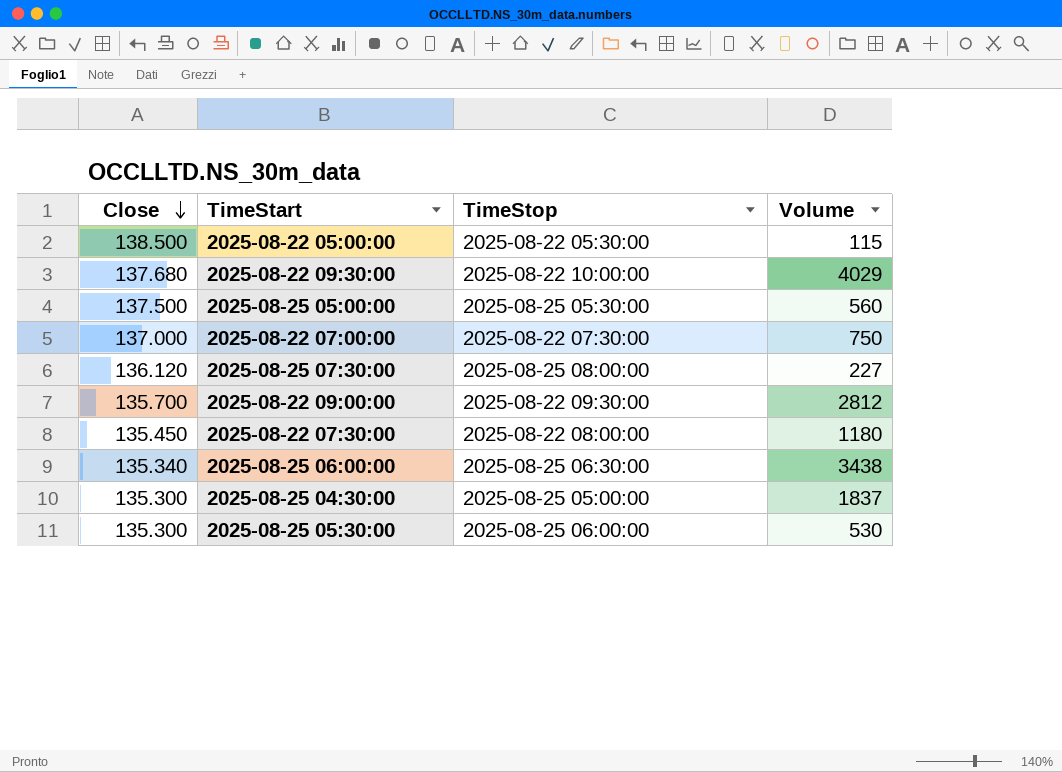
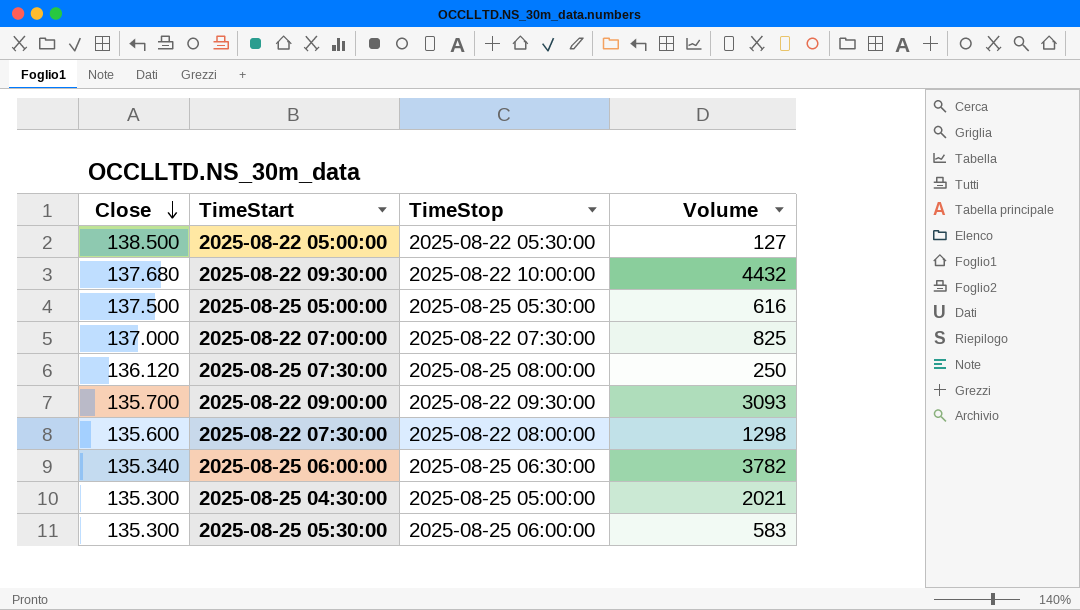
2025-08-22 05:00:00 | Volume: 115 -> 127
2025-08-22 09:30:00 | Volume: 4029 -> 4432
2025-08-25 05:00:00 | Volume: 560 -> 616
2025-08-22 07:00:00 | Volume: 750 -> 825
2025-08-25 07:30:00 | Volume: 227 -> 250
2025-08-22 09:00:00 | Volume: 2812 -> 3093
2025-08-22 07:30:00 | Close: 135.450 -> 135.600
2025-08-22 07:30:00 | Volume: 1180 -> 1298
2025-08-25 06:00:00 | Volume: 3438 -> 3782
2025-08-25 04:30:00 | Volume: 1837 -> 2021
2025-08-25 05:30:00 | Volume: 530 -> 583

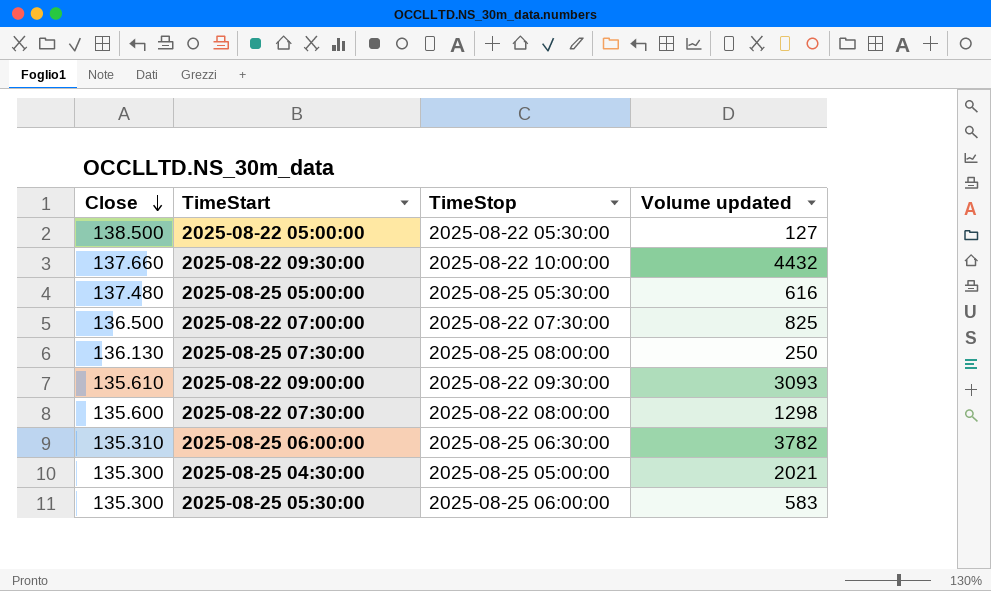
column name: Volume -> Volume updated
2025-08-22 09:30:00 | Close: 137.680 -> 137.660
2025-08-25 05:00:00 | Close: 137.500 -> 137.480
2025-08-22 07:00:00 | Close: 137.000 -> 136.500
2025-08-25 07:30:00 | Close: 136.120 -> 136.130
2025-08-22 09:00:00 | Close: 135.700 -> 135.610
2025-08-25 06:00:00 | Close: 135.340 -> 135.310

